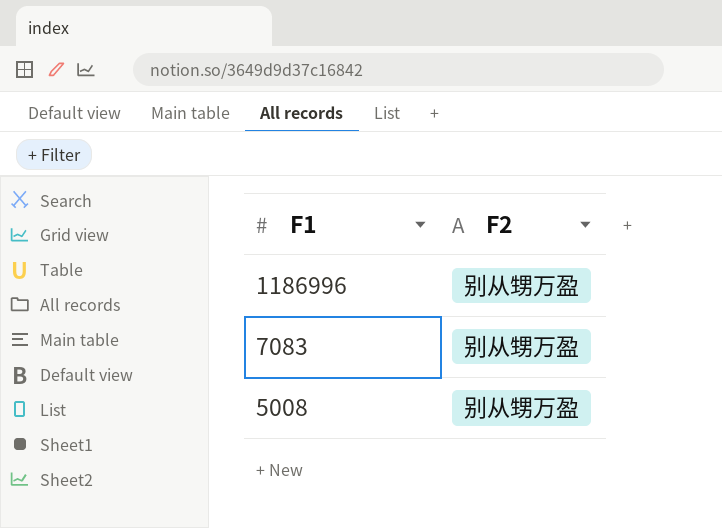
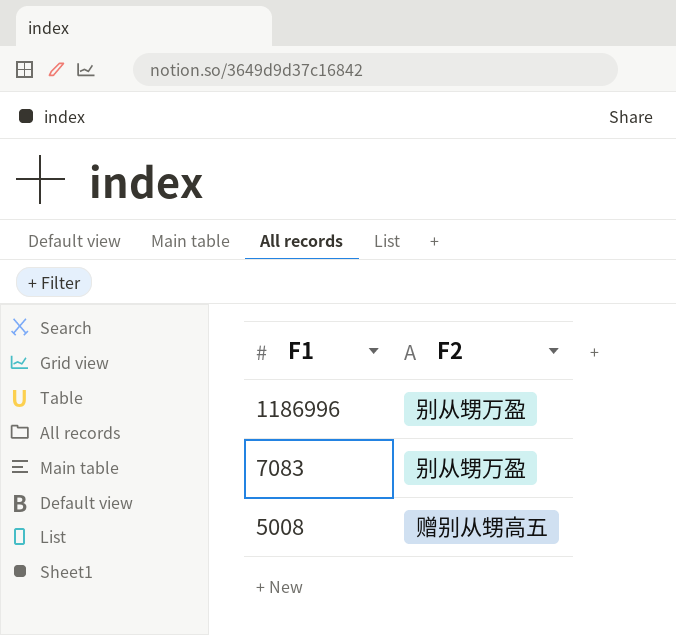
5008 | F2: 别从甥万盈 -> 赠别从甥高五

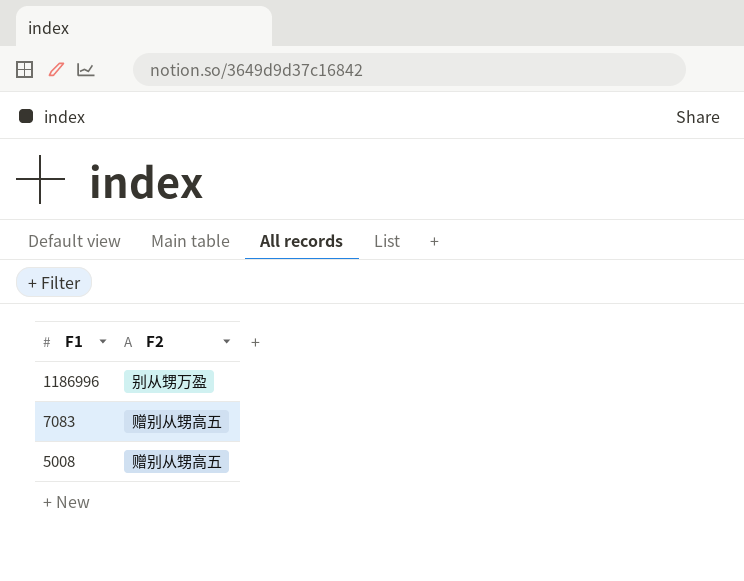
7083 | F2: 别从甥万盈 -> 赠别从甥高五

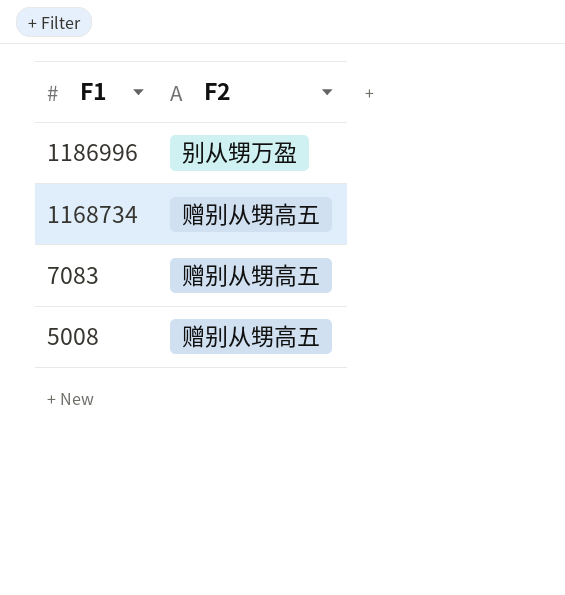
row 1168734: none -> 赠别从甥高五

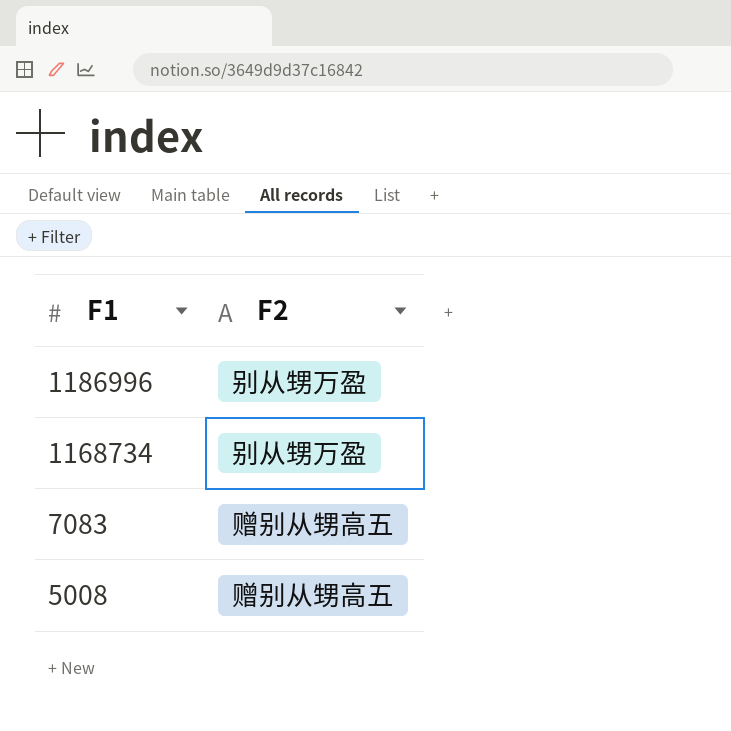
1168734 | F2: 赠别从甥高五 -> 别从甥万盈

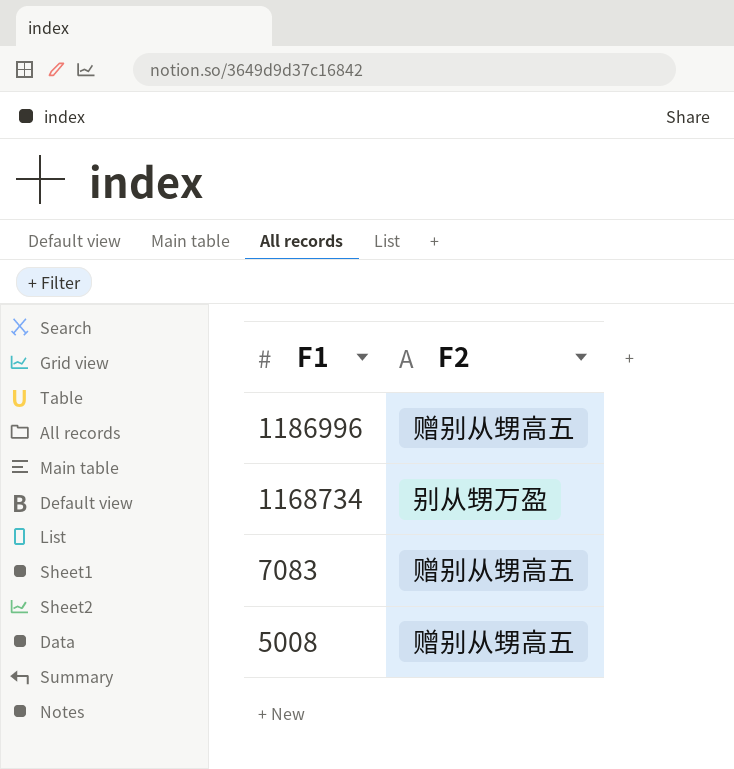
1186996 | F2: 别从甥万盈 -> 赠别从甥高五

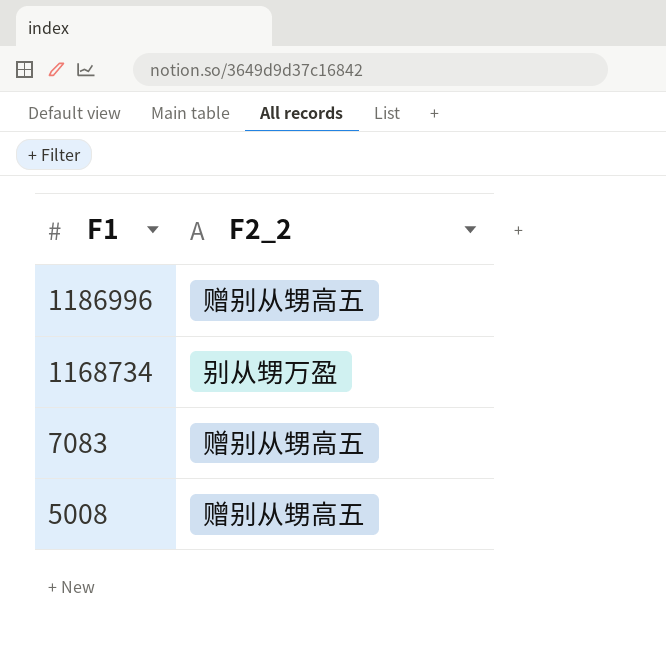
column name: F2 -> F2_2

